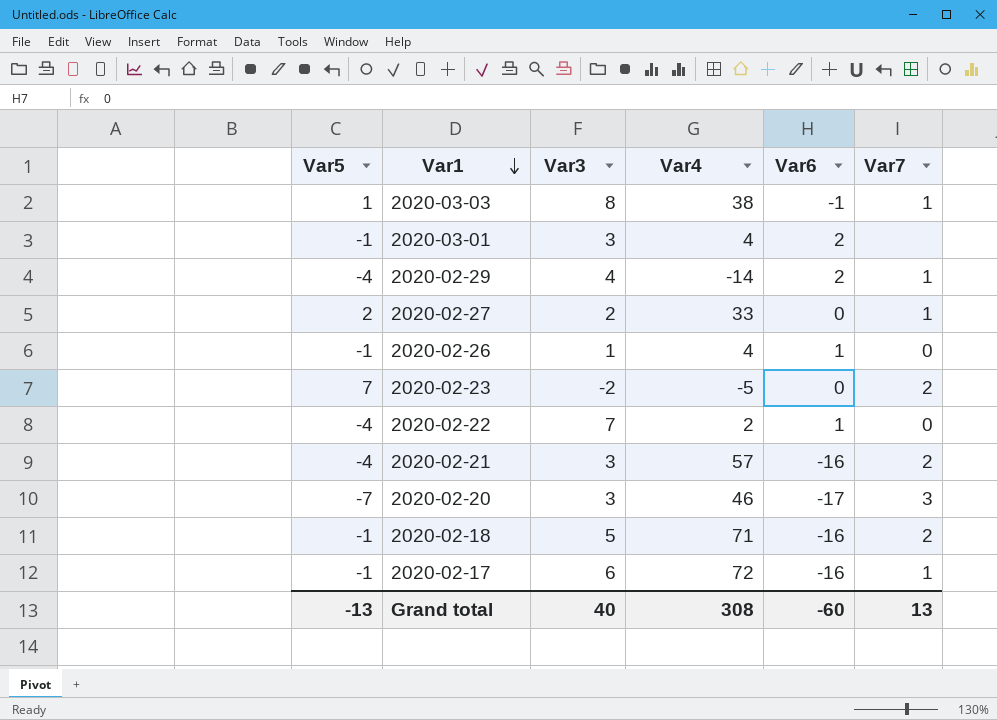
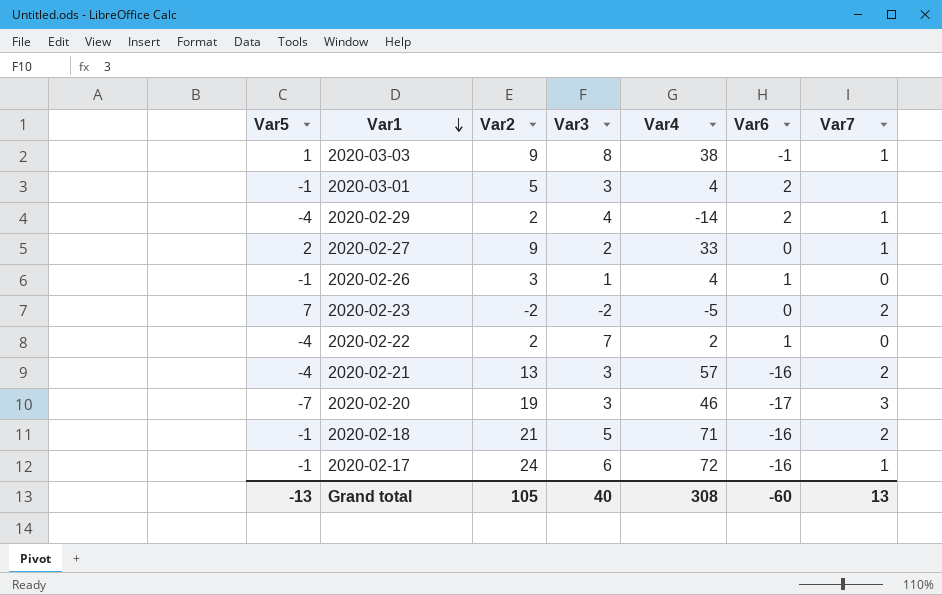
column Var2 | position: none -> 3

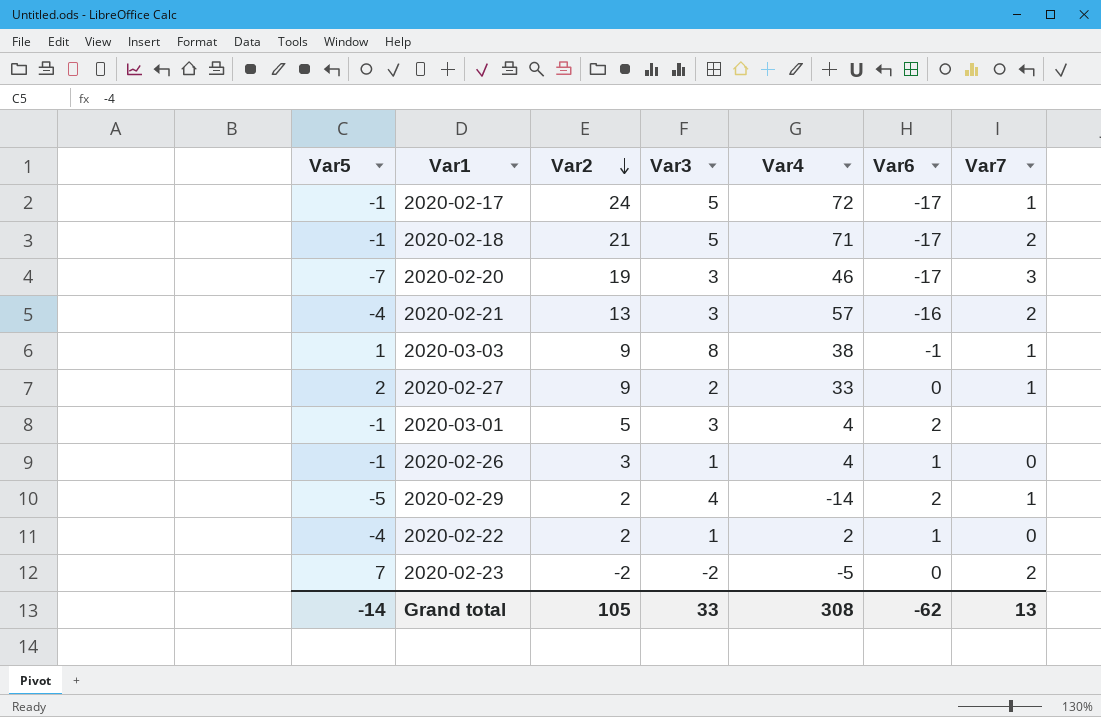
row order: Var1 descending -> Var2 descending
2020-02-17 | Var3: 6 -> 5
2020-02-17 | Var6: -16 -> -17
2020-02-18 | Var6: -16 -> -17
2020-02-29 | Var5: -4 -> -5
2020-02-22 | Var3: 7 -> 1
Grand total | Var5: -13 -> -14
Grand total | Var3: 40 -> 33
Grand total | Var6: -60 -> -62

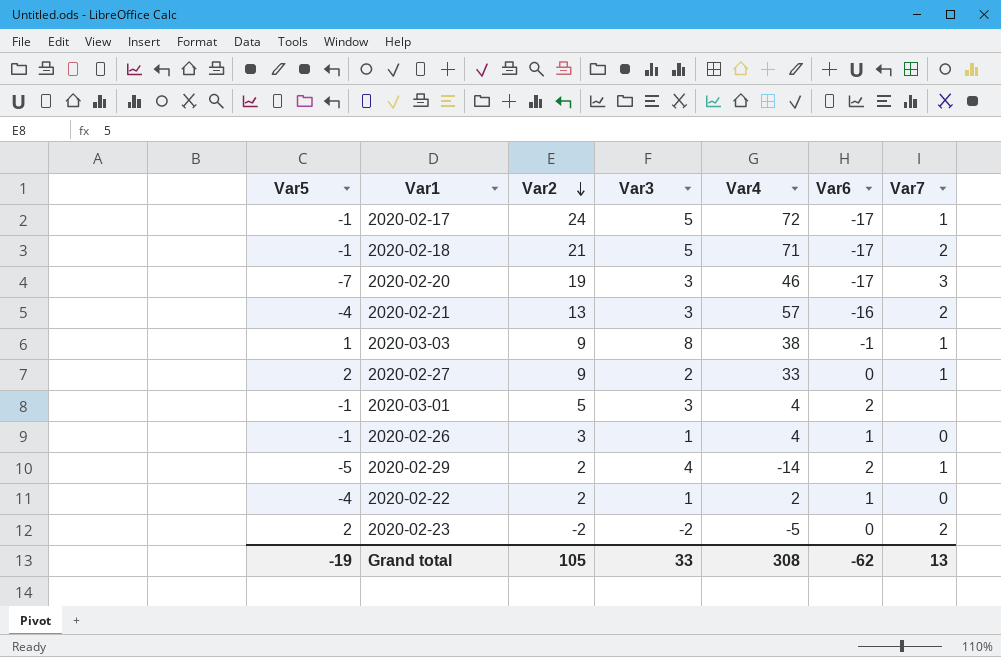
2020-02-23 | Var5: 7 -> 2
Grand total | Var5: -14 -> -19

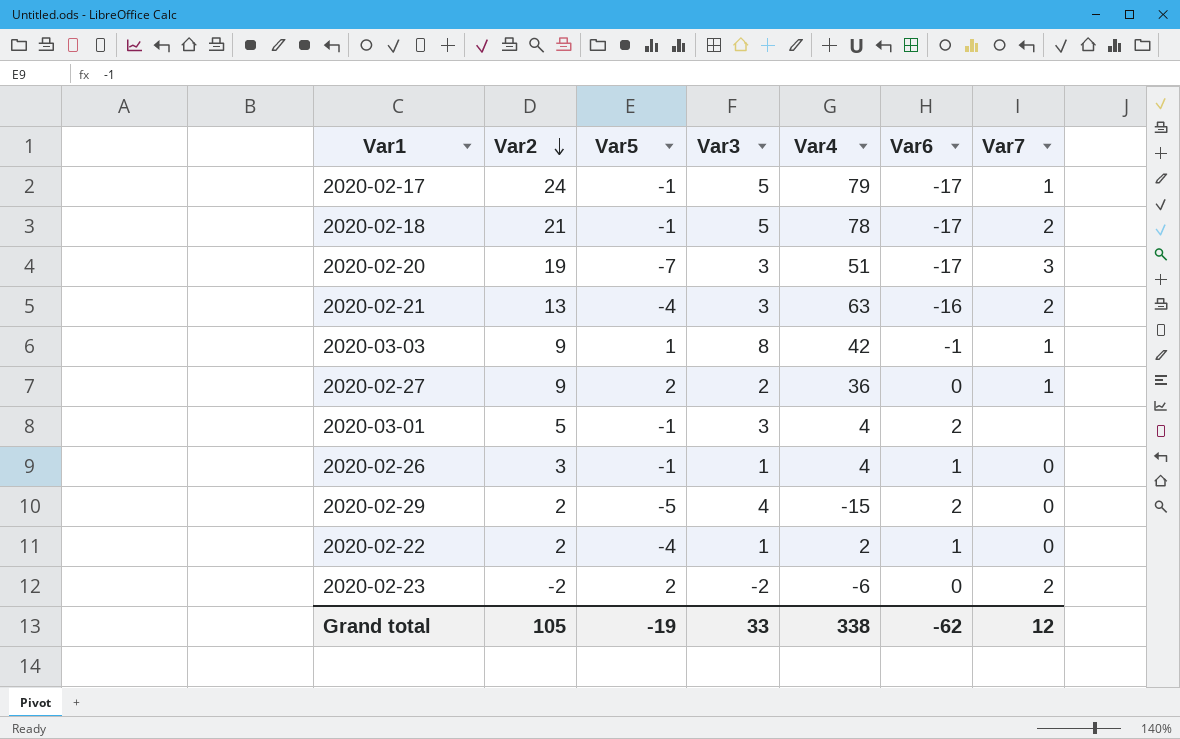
column Var5 | position: 1 -> 3
2020-02-17 | Var4: 72 -> 79
2020-02-18 | Var4: 71 -> 78
2020-02-20 | Var4: 46 -> 51
2020-02-21 | Var4: 57 -> 63
2020-03-03 | Var4: 38 -> 42
2020-02-27 | Var4: 33 -> 36
2020-02-29 | Var4: -14 -> -15
2020-02-29 | Var7: 1 -> 0
2020-02-23 | Var4: -5 -> -6
Grand total | Var4: 308 -> 338
Grand total | Var7: 13 -> 12

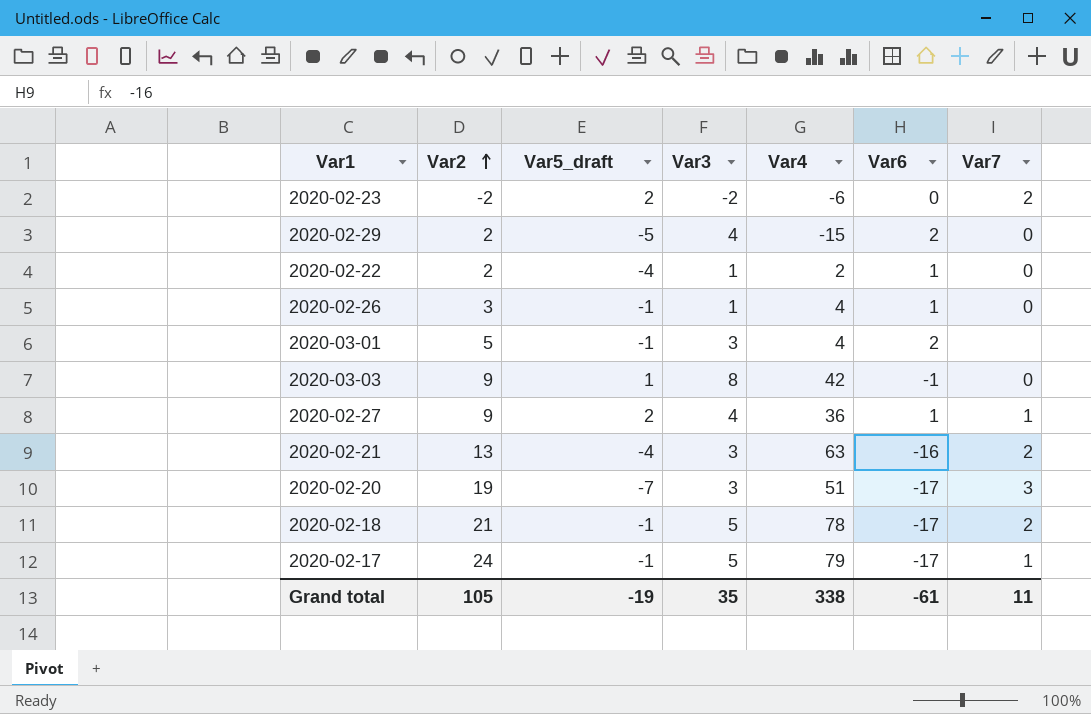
row order: Var2 descending -> Var2 ascending
column name: Var5 -> Var5_draft
2020-03-03 | Var7: 1 -> 0
2020-02-27 | Var3: 2 -> 4
2020-02-27 | Var6: 0 -> 1
Grand total | Var3: 33 -> 35
Grand total | Var6: -62 -> -61
Grand total | Var7: 12 -> 11

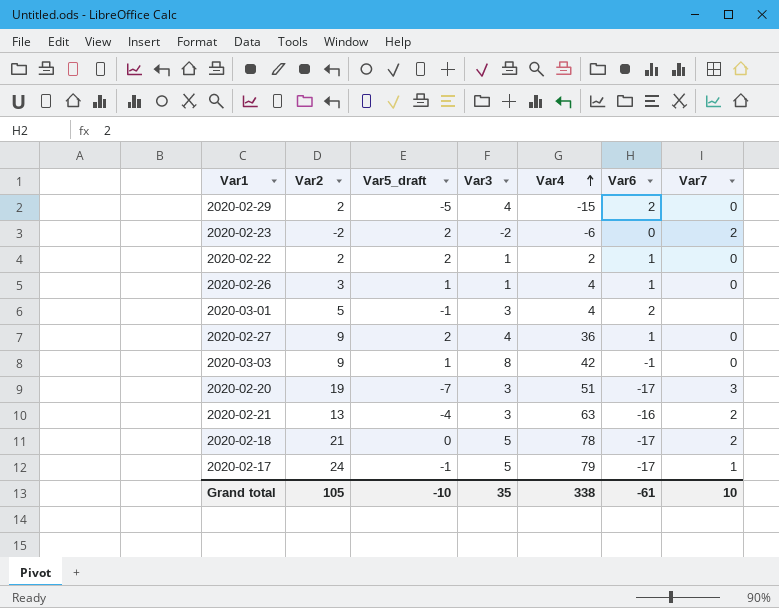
row order: Var2 ascending -> Var4 ascending
2020-02-22 | Var5_draft: -4 -> 2
2020-02-26 | Var5_draft: -1 -> 1
2020-02-27 | Var7: 1 -> 0
2020-02-18 | Var5_draft: -1 -> 0
Grand total | Var5_draft: -19 -> -10
Grand total | Var7: 11 -> 10

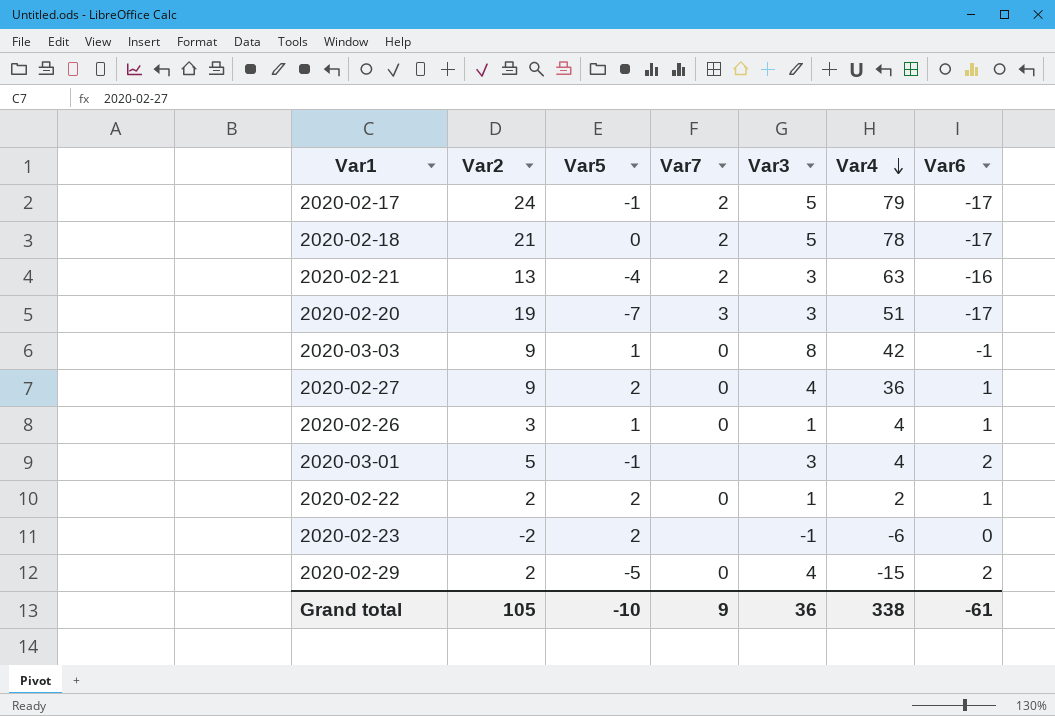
row order: Var4 ascending -> Var4 descending
column name: Var5_draft -> Var5
column Var7 | position: 7 -> 4
2020-02-17 | Var7: 1 -> 2
2020-02-23 | Var7: 2 -> none
2020-02-23 | Var3: -2 -> -1
Grand total | Var7: 10 -> 9
Grand total | Var3: 35 -> 36

